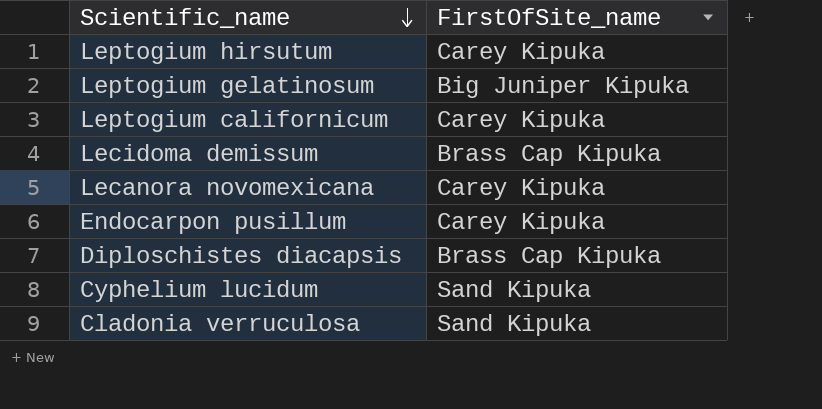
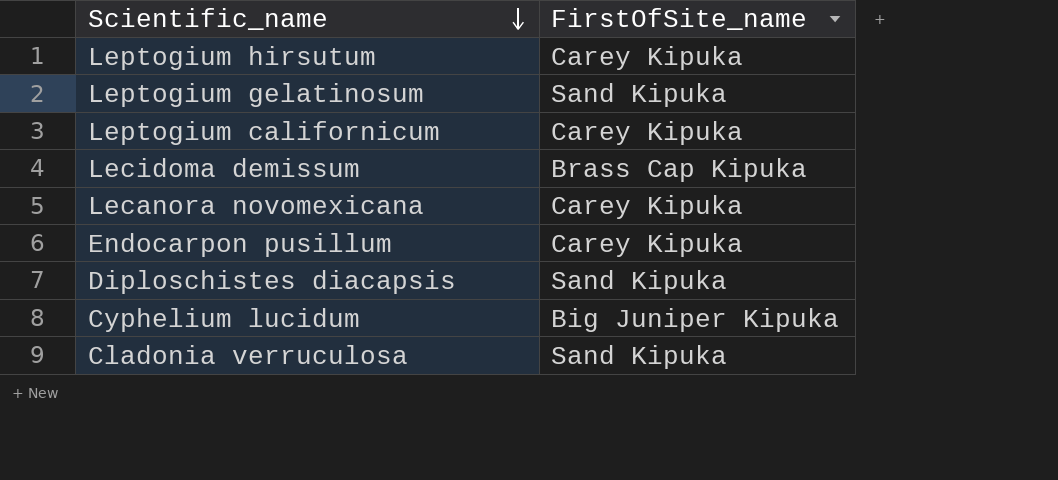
Leptogium gelatinosum | FirstOfSite_name: Big Juniper Kipuka -> Sand Kipuka
Diploschistes diacapsis | FirstOfSite_name: Brass Cap Kipuka -> Sand Kipuka
Cyphelium lucidum | FirstOfSite_name: Sand Kipuka -> Big Juniper Kipuka

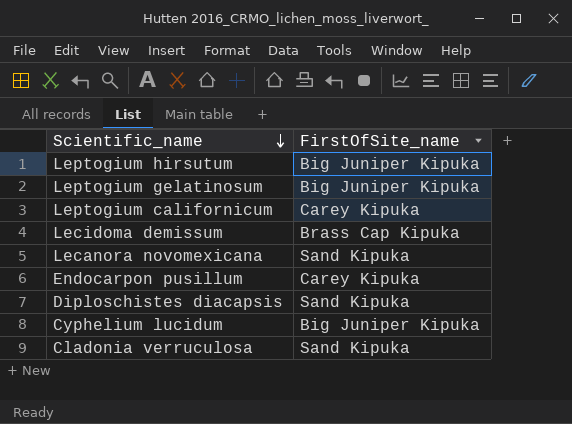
Leptogium hirsutum | FirstOfSite_name: Carey Kipuka -> Big Juniper Kipuka
Leptogium gelatinosum | FirstOfSite_name: Sand Kipuka -> Big Juniper Kipuka
Lecanora novomexicana | FirstOfSite_name: Carey Kipuka -> Sand Kipuka

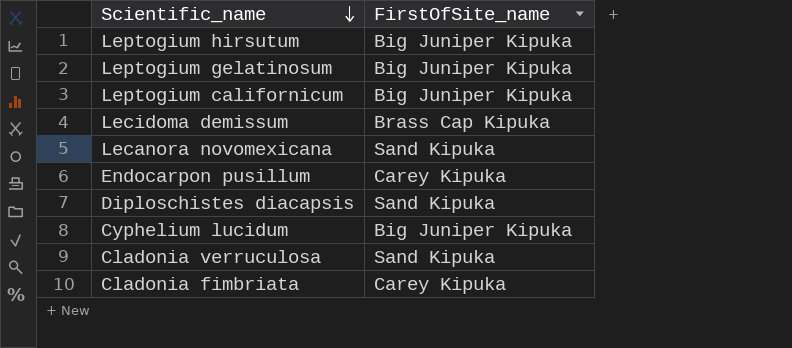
Leptogium californicum | FirstOfSite_name: Carey Kipuka -> Big Juniper Kipuka
row Cladonia fimbriata: none -> Carey Kipuka

